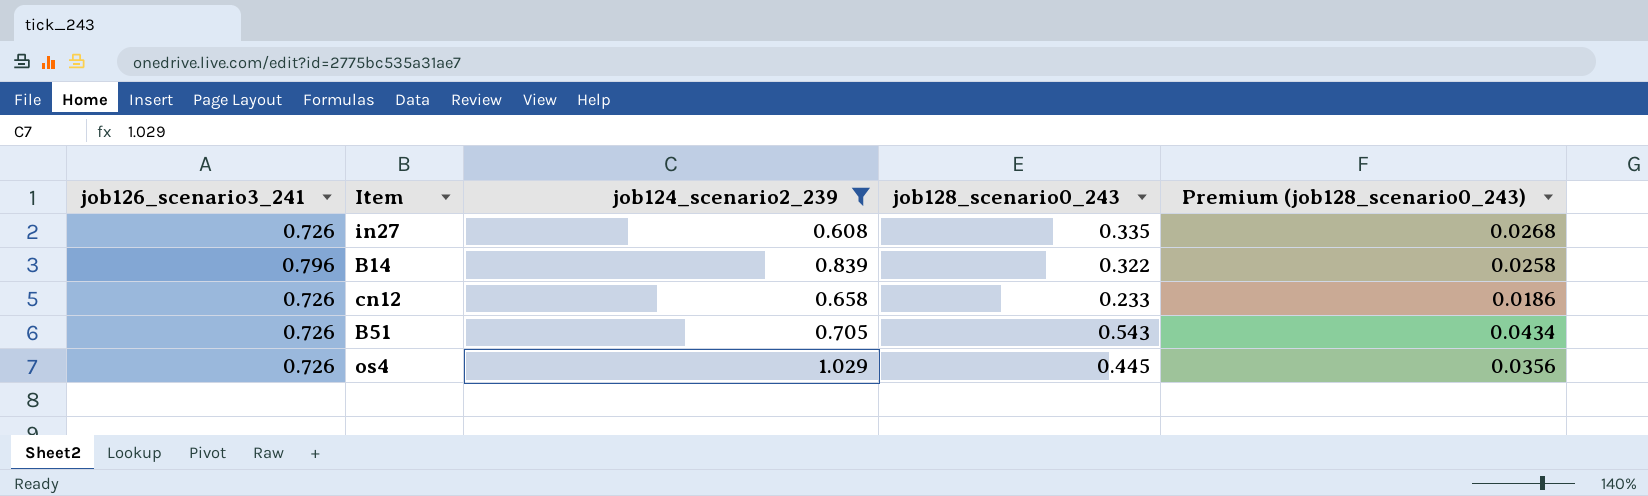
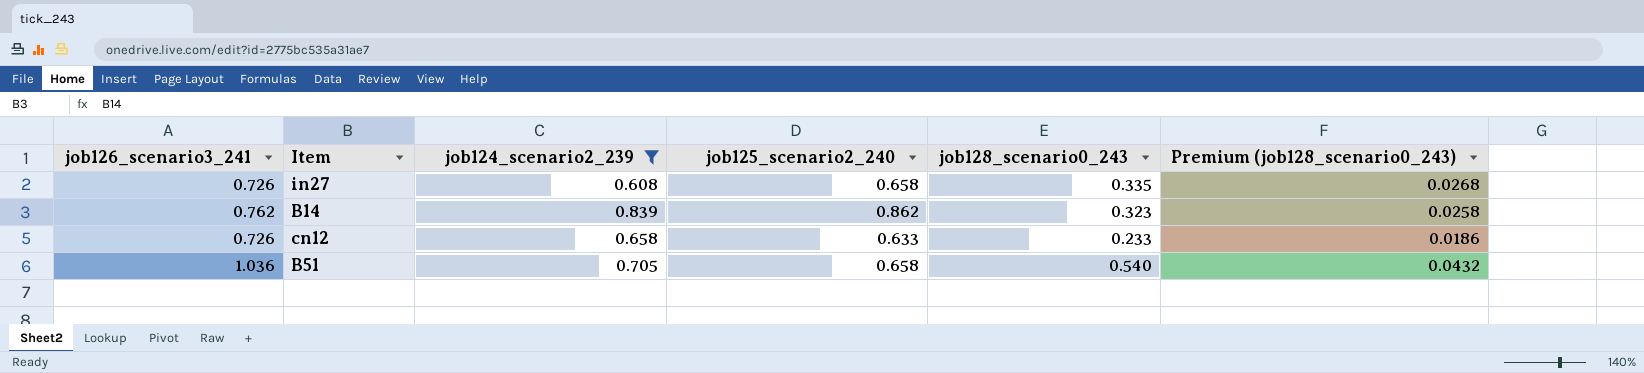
column job125_scenario2_240 | position: none -> 4
row os4: 0.726 | 1.029 | 0.445 | 0.0356 -> none
B14 | job126_scenario3_241: 0.796 -> 0.762
B14 | job128_scenario0_243: 0.322 -> 0.323
B51 | job126_scenario3_241: 0.726 -> 1.036
B51 | job128_scenario0_243: 0.543 -> 0.540
B51 | Premium (job128_scenario0_243): 0.0434 -> 0.0432

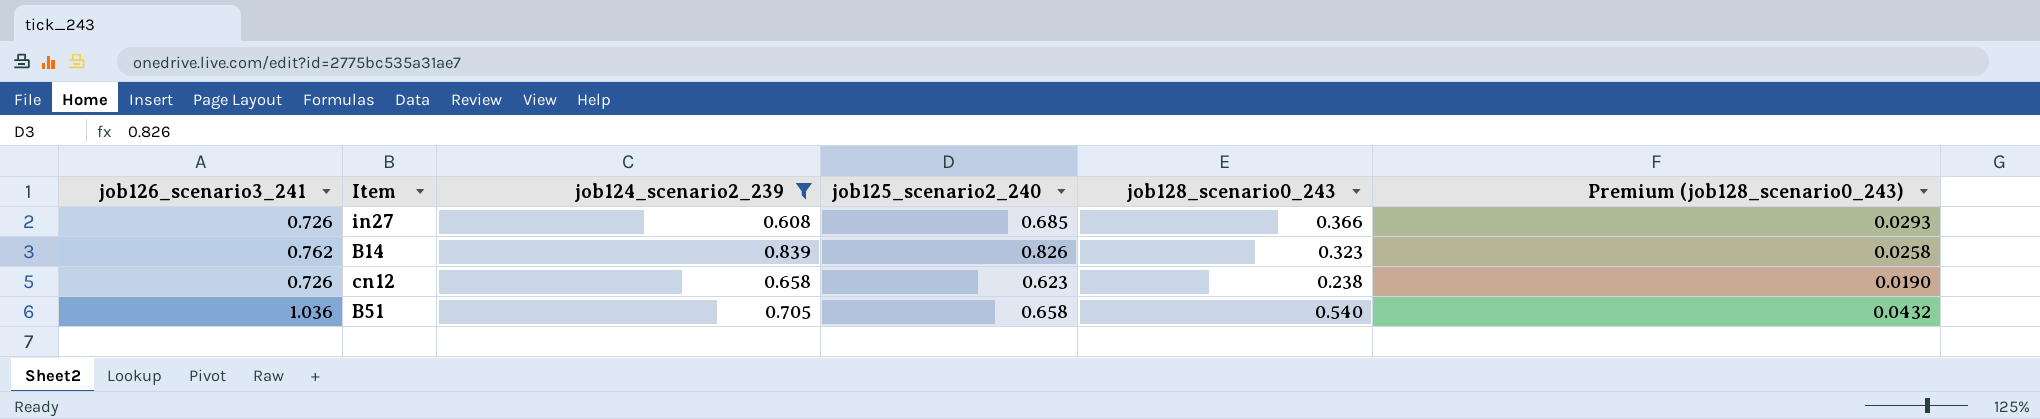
in27 | job125_scenario2_240: 0.658 -> 0.685
in27 | job128_scenario0_243: 0.335 -> 0.366
in27 | Premium (job128_scenario0_243): 0.0268 -> 0.0293
B14 | job125_scenario2_240: 0.862 -> 0.826
cn12 | job125_scenario2_240: 0.633 -> 0.623
cn12 | job128_scenario0_243: 0.233 -> 0.238
cn12 | Premium (job128_scenario0_243): 0.0186 -> 0.0190

